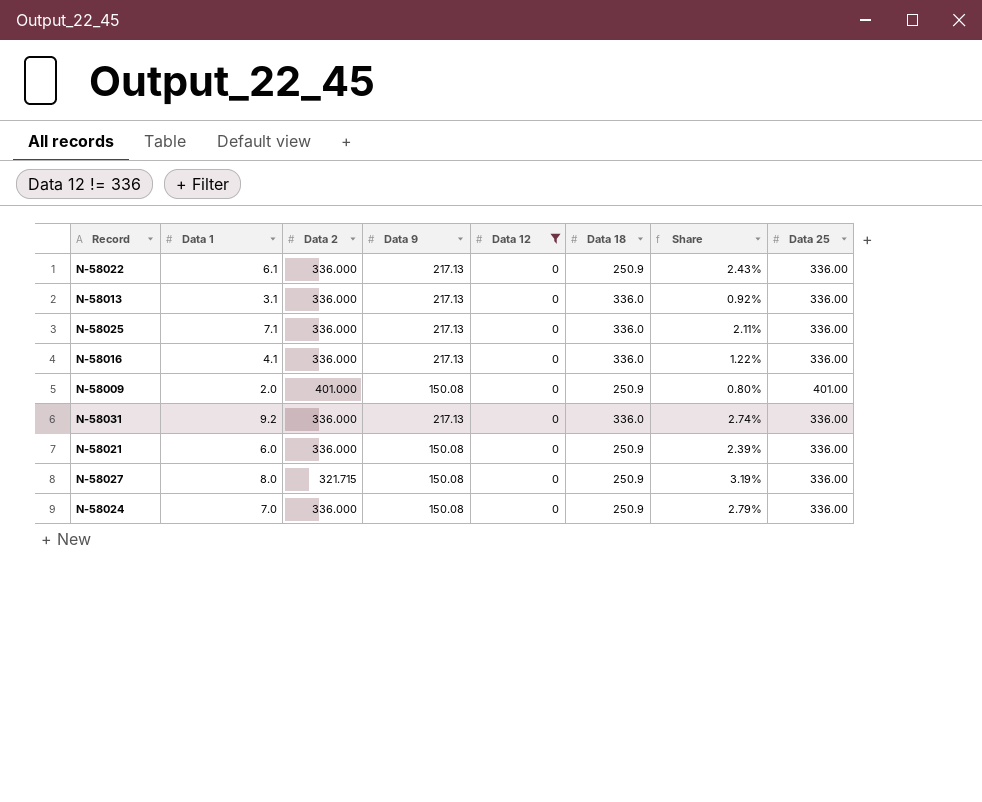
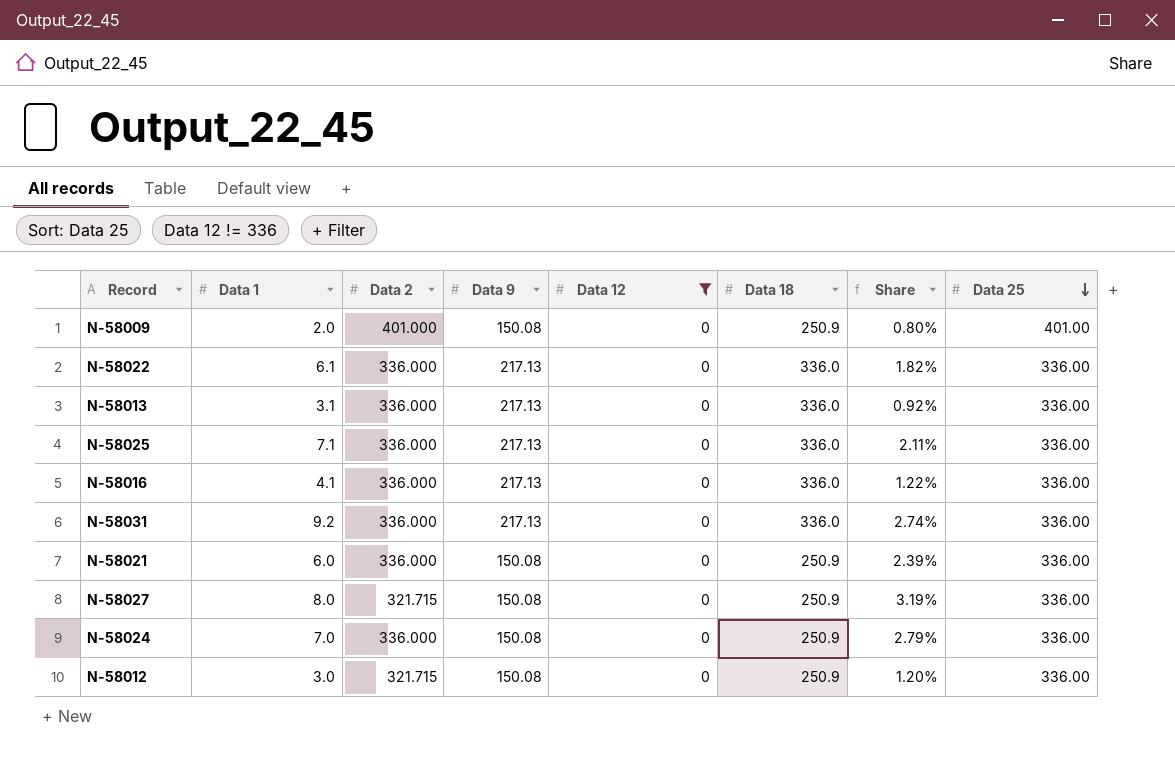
row order: none -> Data 25 descending
N-58022 | Data 18: 250.9 -> 336.0
N-58022 | Share: 2.43% -> 1.82%
row N-58012: none -> 3.0 | 321.715 | 150.08 | 0 | 250.9 | 1.20% | 336.00

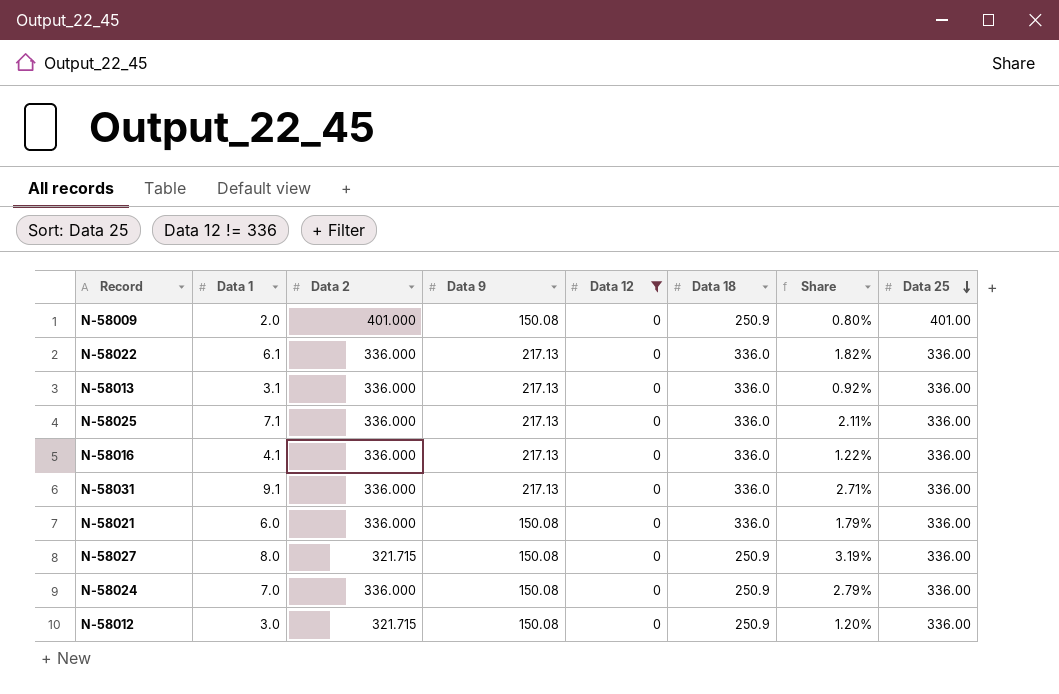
N-58031 | Data 1: 9.2 -> 9.1
N-58031 | Share: 2.74% -> 2.71%
N-58021 | Data 18: 250.9 -> 336.0
N-58021 | Share: 2.39% -> 1.79%

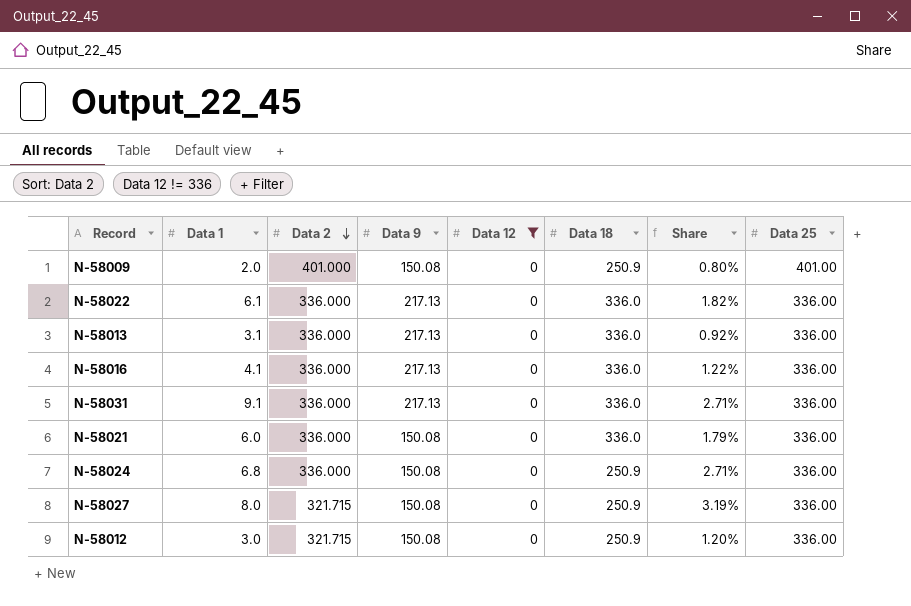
row order: Data 25 descending -> Data 2 descending
row N-58025: 7.1 | 336.000 | 217.13 | 0 | 336.0 | 2.11% | 336.00 -> none
N-58024 | Data 1: 7.0 -> 6.8
N-58024 | Share: 2.79% -> 2.71%

